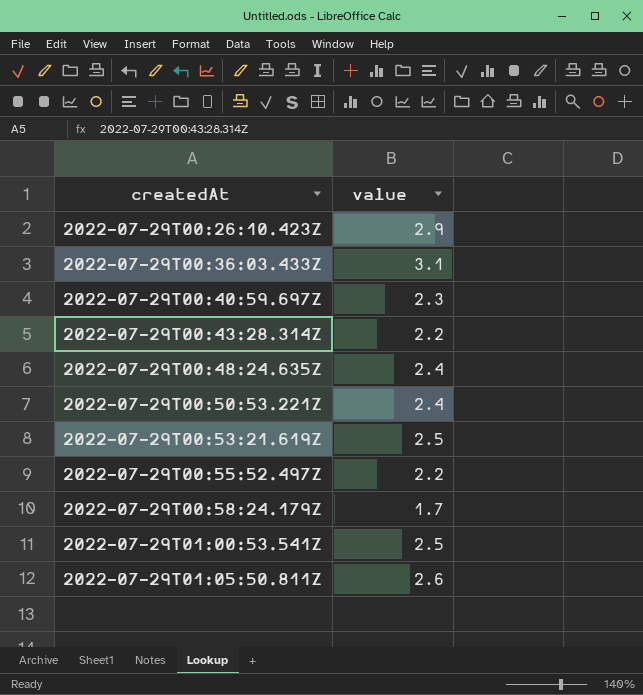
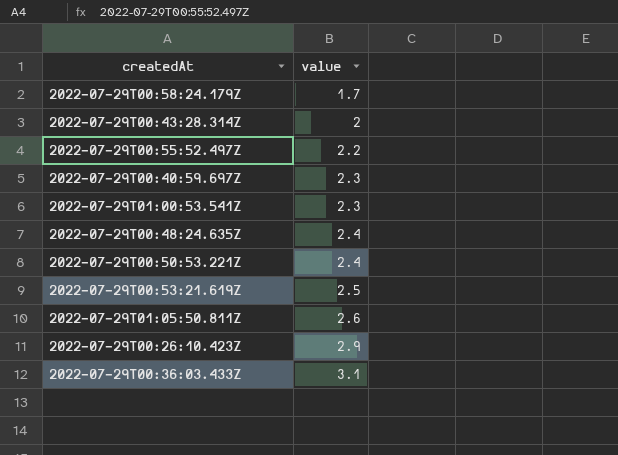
row order: createdAt ascending -> value ascending
2022-07-29T00:43:28.314Z | value: 2.2 -> 2
2022-07-29T01:00:53.541Z | value: 2.5 -> 2.3

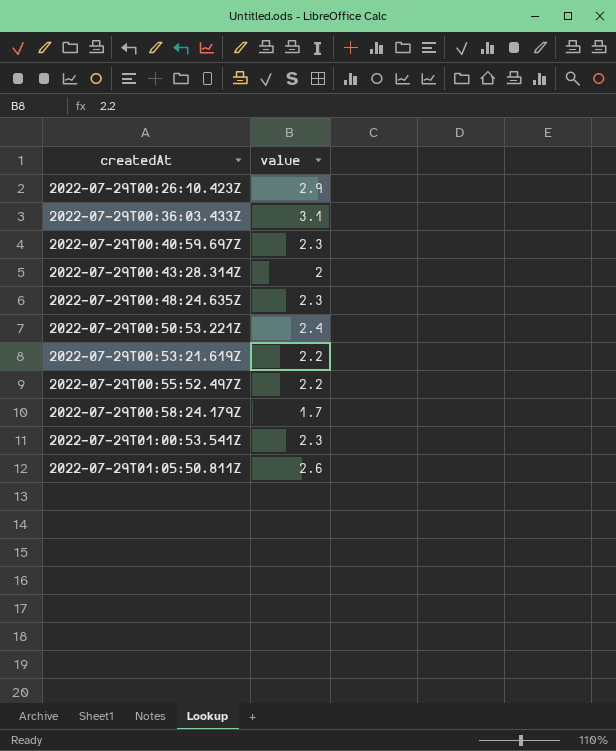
row order: value ascending -> createdAt ascending
2022-07-29T00:48:24.635Z | value: 2.4 -> 2.3
2022-07-29T00:53:21.619Z | value: 2.5 -> 2.2

